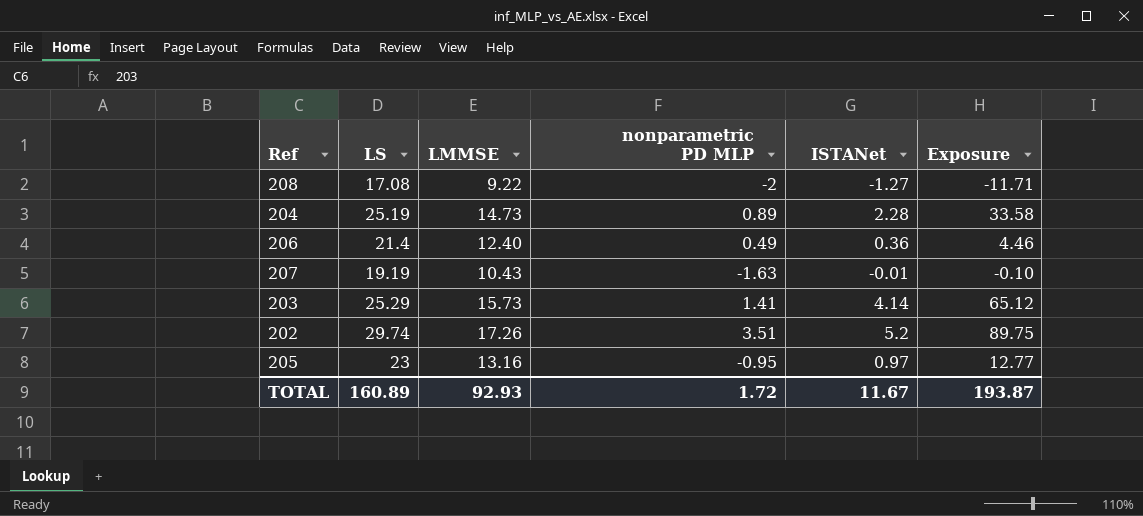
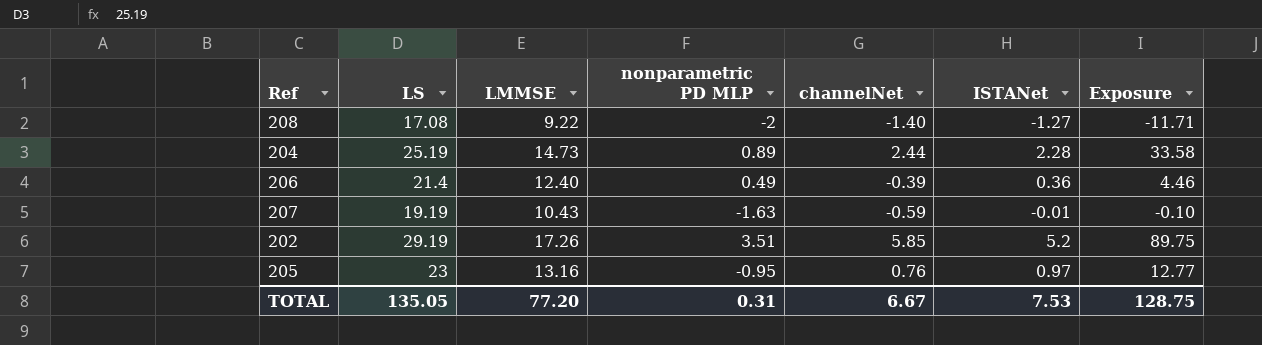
column channelNet | position: none -> 5
row 203: 25.29 | 15.73 | 1.41 | 4.14 | 65.12 -> none
202 | LS: 29.74 -> 29.19
TOTAL | LS: 160.89 -> 135.05
TOTAL | LMMSE: 92.93 -> 77.20
TOTAL | nonparametric PD MLP: 1.72 -> 0.31
TOTAL | ISTANet: 11.67 -> 7.53
TOTAL | Exposure: 193.87 -> 128.75

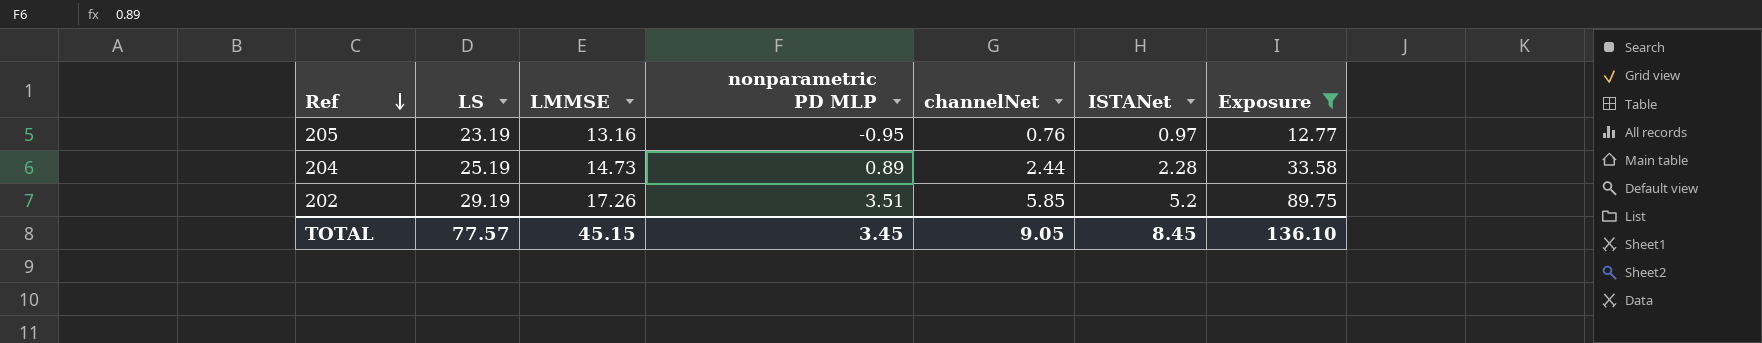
filter: none -> Exposure >= 12.77
row order: none -> Ref descending
205 | LS: 23 -> 23.19
TOTAL | LS: 135.05 -> 77.57
TOTAL | LMMSE: 77.20 -> 45.15
TOTAL | nonparametric PD MLP: 0.31 -> 3.45
TOTAL | channelNet: 6.67 -> 9.05
TOTAL | ISTANet: 7.53 -> 8.45
TOTAL | Exposure: 128.75 -> 136.10

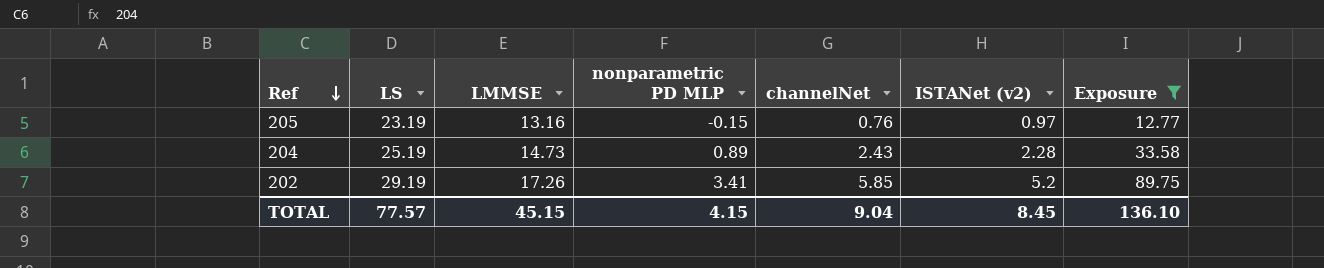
column name: ISTANet -> ISTANet (v2)
205 | nonparametric PD MLP: -0.95 -> -0.15
204 | channelNet: 2.44 -> 2.43
202 | nonparametric PD MLP: 3.51 -> 3.41
TOTAL | nonparametric PD MLP: 3.45 -> 4.15
TOTAL | channelNet: 9.05 -> 9.04

